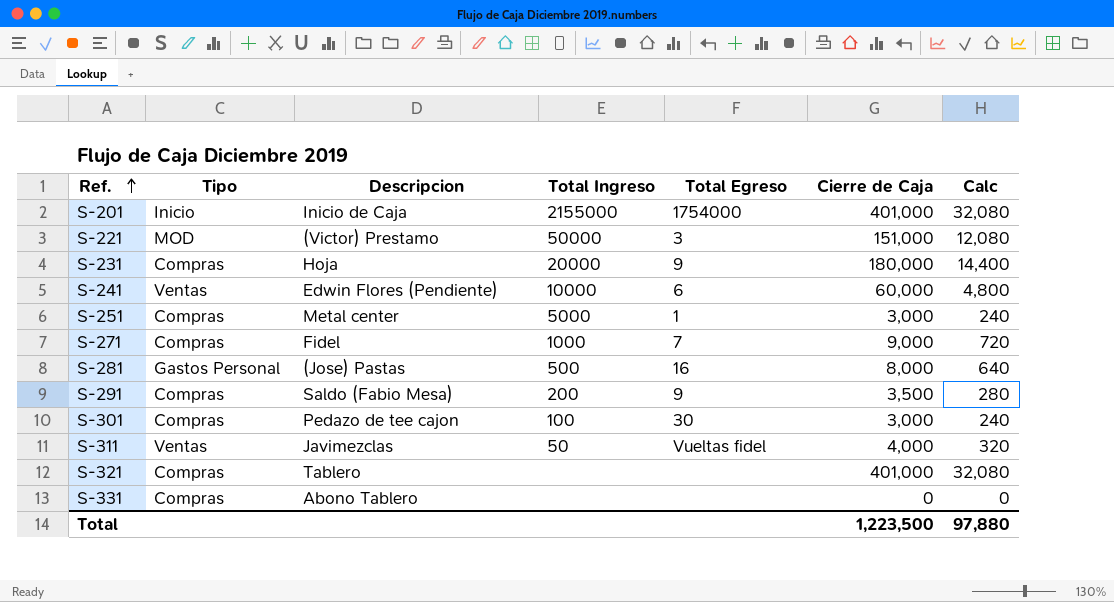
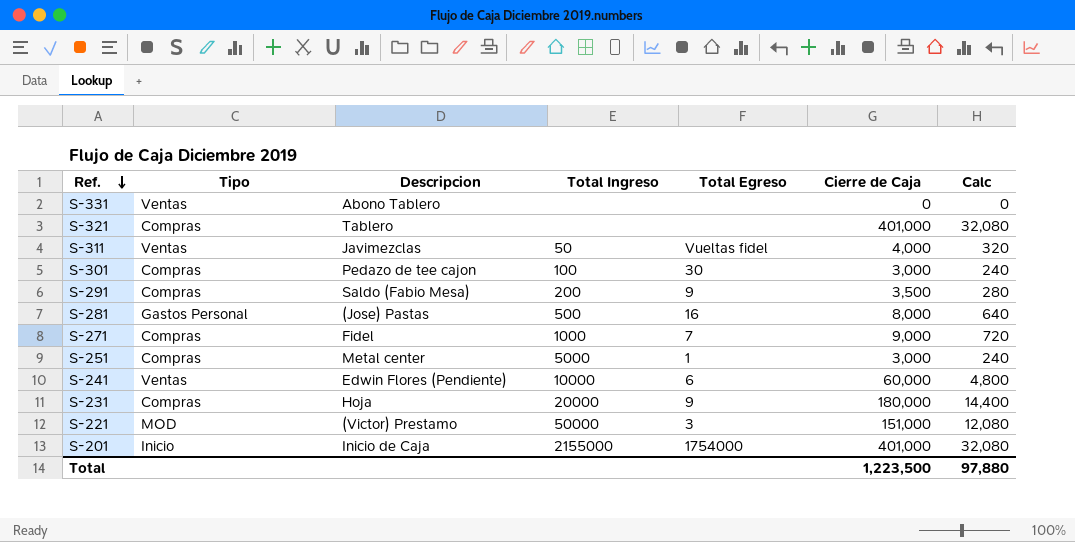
row order: Ref. ascending -> Ref. descending
S-331 | Tipo: Compras -> Ventas

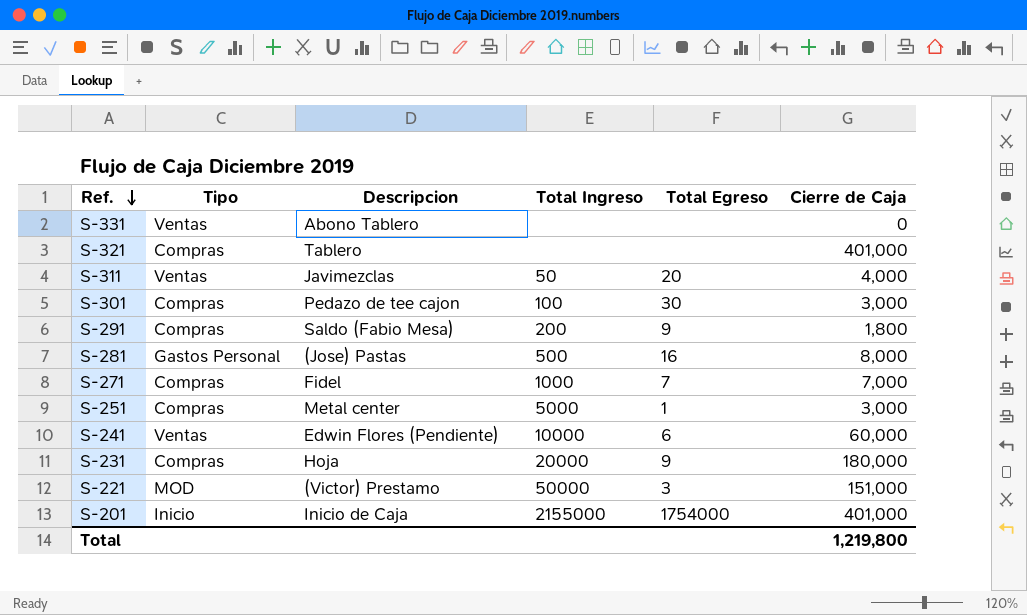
column Calc | formula: [Cierre de Caja] * 0.08 -> none
S-311 | Total Egreso: Vueltas fidel -> 20
S-291 | Cierre de Caja: 3,500 -> 1,800
S-271 | Cierre de Caja: 9,000 -> 7,000
Total | Cierre de Caja: 1,223,500 -> 1,219,800

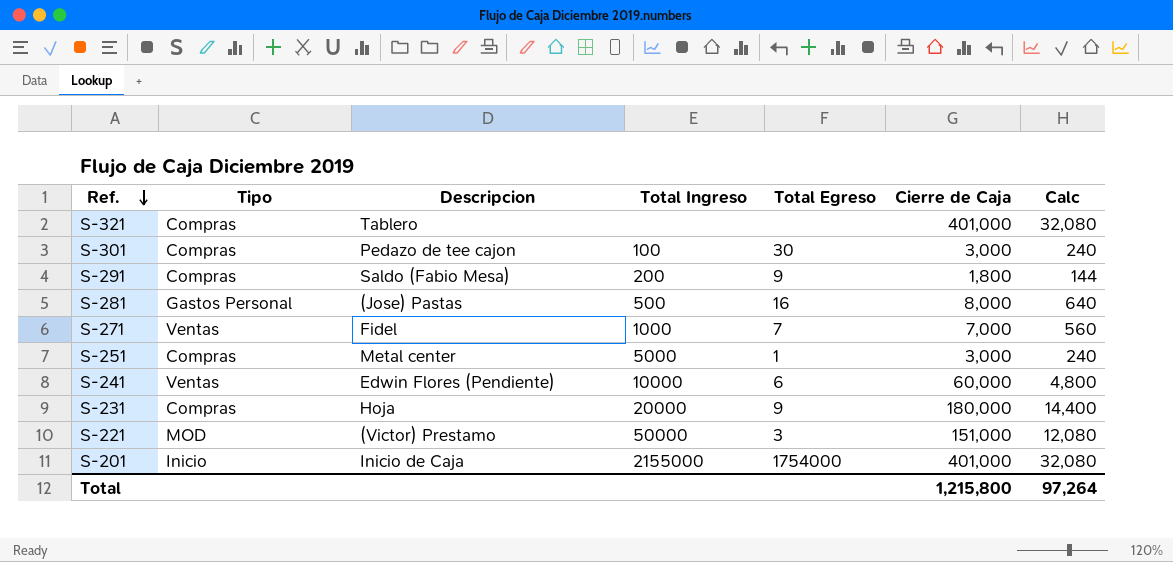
column Calc | formula: none -> [Cierre de Caja] * 0.08
row S-331: Ventas | Abono Tablero | none | none | 0 -> none
row S-311: Ventas | Javimezclas | 50 | 20 | 4,000 -> none
S-271 | Tipo: Compras -> Ventas
Total | Cierre de Caja: 1,219,800 -> 1,215,800

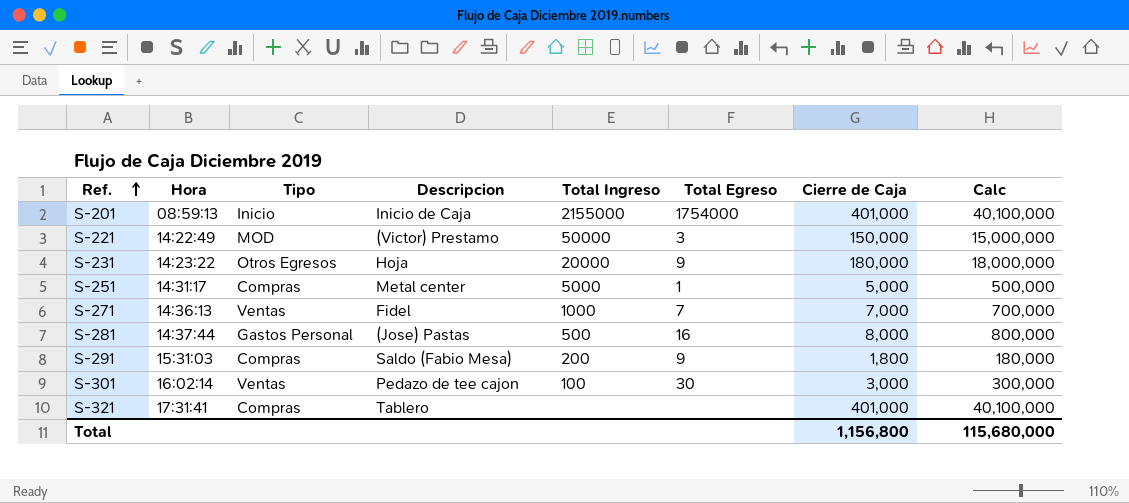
row order: Ref. descending -> Ref. ascending
column Hora | position: none -> 2
column Calc | formula: [Cierre de Caja] * 0.08 -> [Cierre de Caja] * 100
row S-241: Ventas | Edwin Flores (Pendiente) | 10000 | 6 | 60,000 | 4,800 -> none
S-221 | Cierre de Caja: 151,000 -> 150,000
S-231 | Tipo: Compras -> Otros Egresos
S-251 | Cierre de Caja: 3,000 -> 5,000
S-301 | Tipo: Compras -> Ventas
Total | Cierre de Caja: 1,215,800 -> 1,156,800
Total | Calc: 97,264 -> 115,680,000

